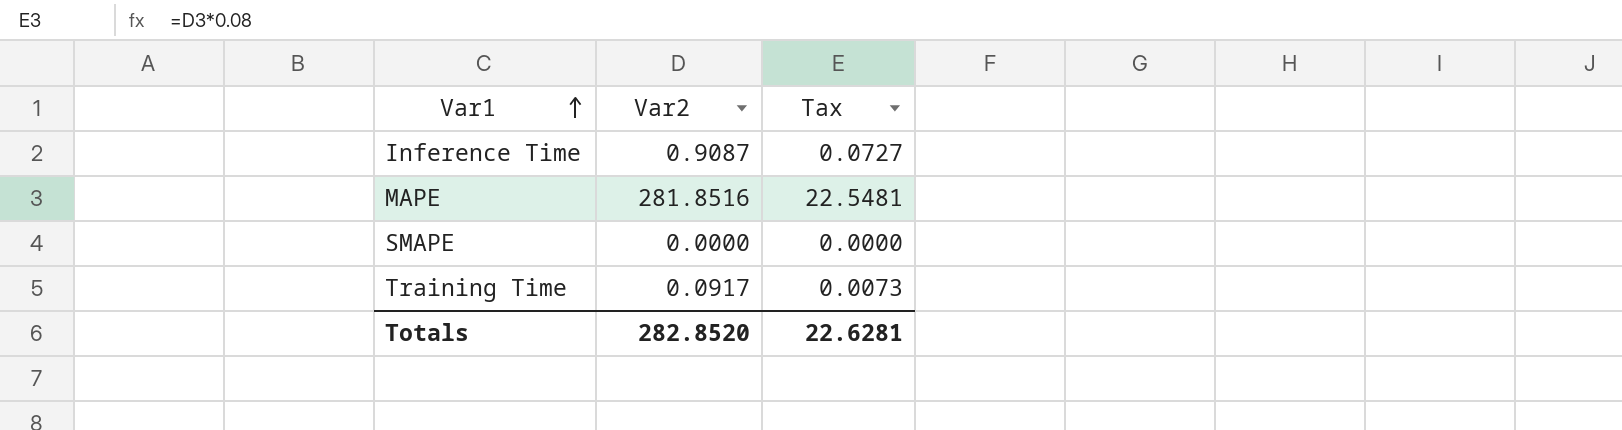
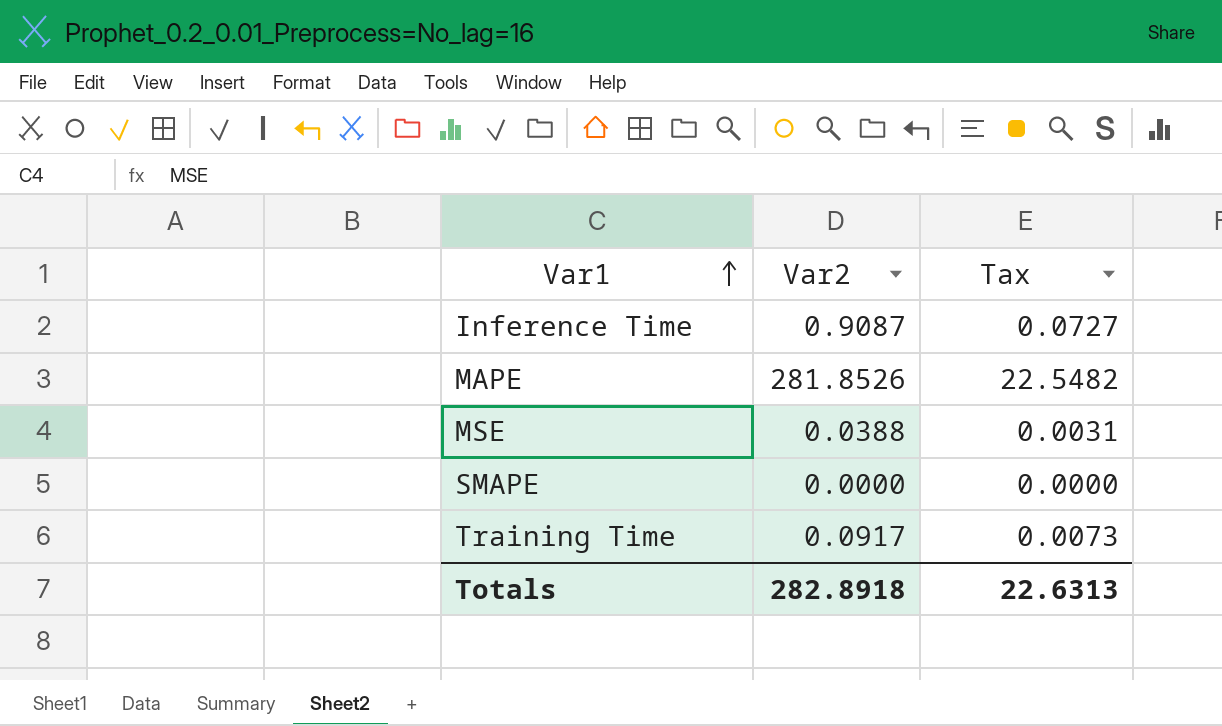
MAPE | Var2: 281.8516 -> 281.8526
MAPE | Tax: 22.5481 -> 22.5482
row MSE: none -> 0.0388 | 0.0031
Totals | Var2: 282.8520 -> 282.8918
Totals | Tax: 22.6281 -> 22.6313

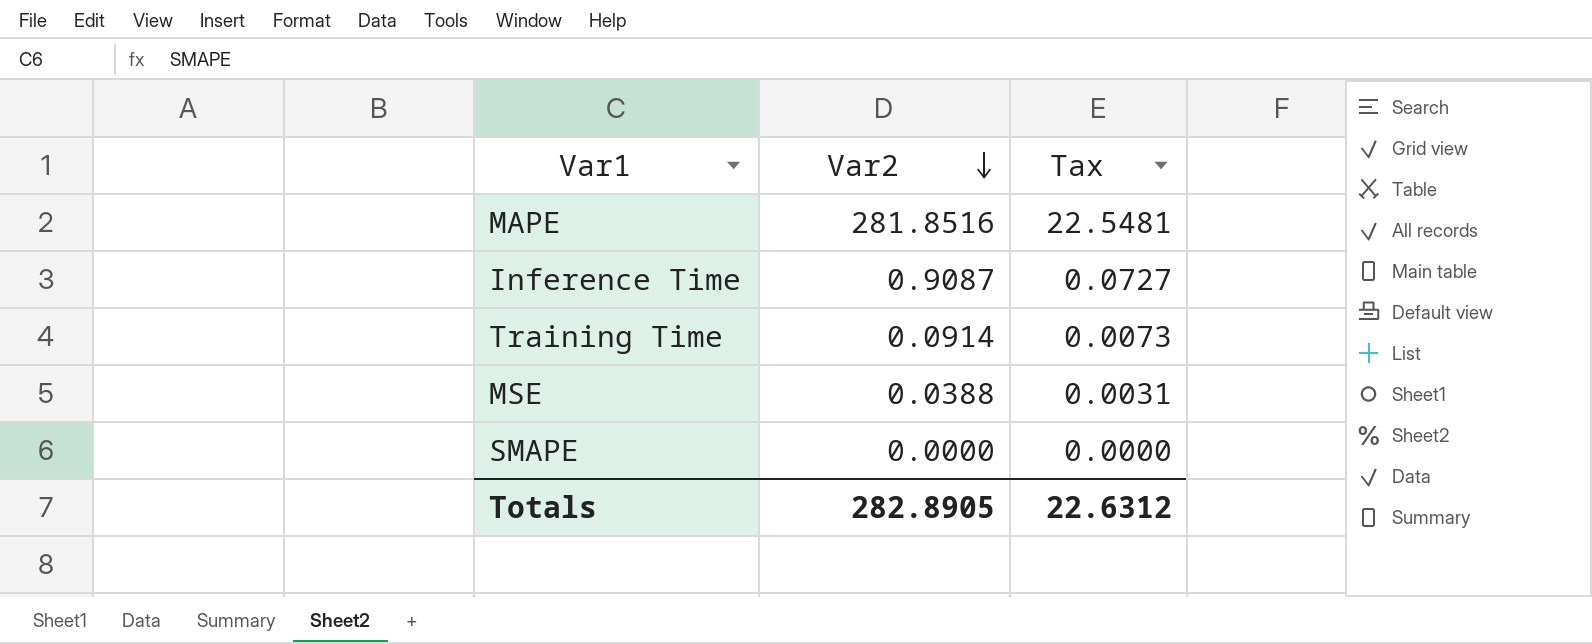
row order: Var1 ascending -> Var2 descending
MAPE | Var2: 281.8526 -> 281.8516
MAPE | Tax: 22.5482 -> 22.5481
Training Time | Var2: 0.0917 -> 0.0914
Totals | Var2: 282.8918 -> 282.8905
Totals | Tax: 22.6313 -> 22.6312

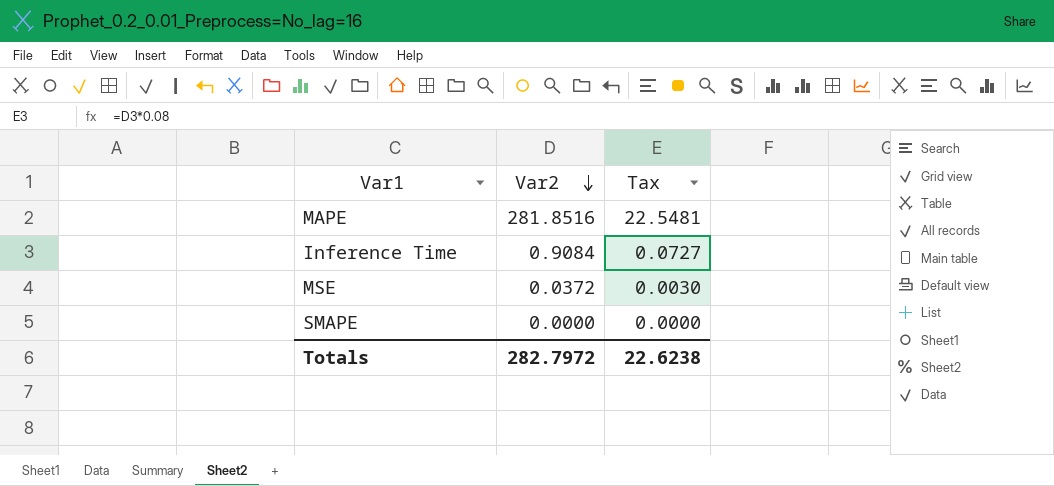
row Training Time: 0.0914 | 0.0073 -> none
Inference Time | Var2: 0.9087 -> 0.9084
MSE | Var2: 0.0388 -> 0.0372
MSE | Tax: 0.0031 -> 0.0030
Totals | Var2: 282.8905 -> 282.7972
Totals | Tax: 22.6312 -> 22.6238

